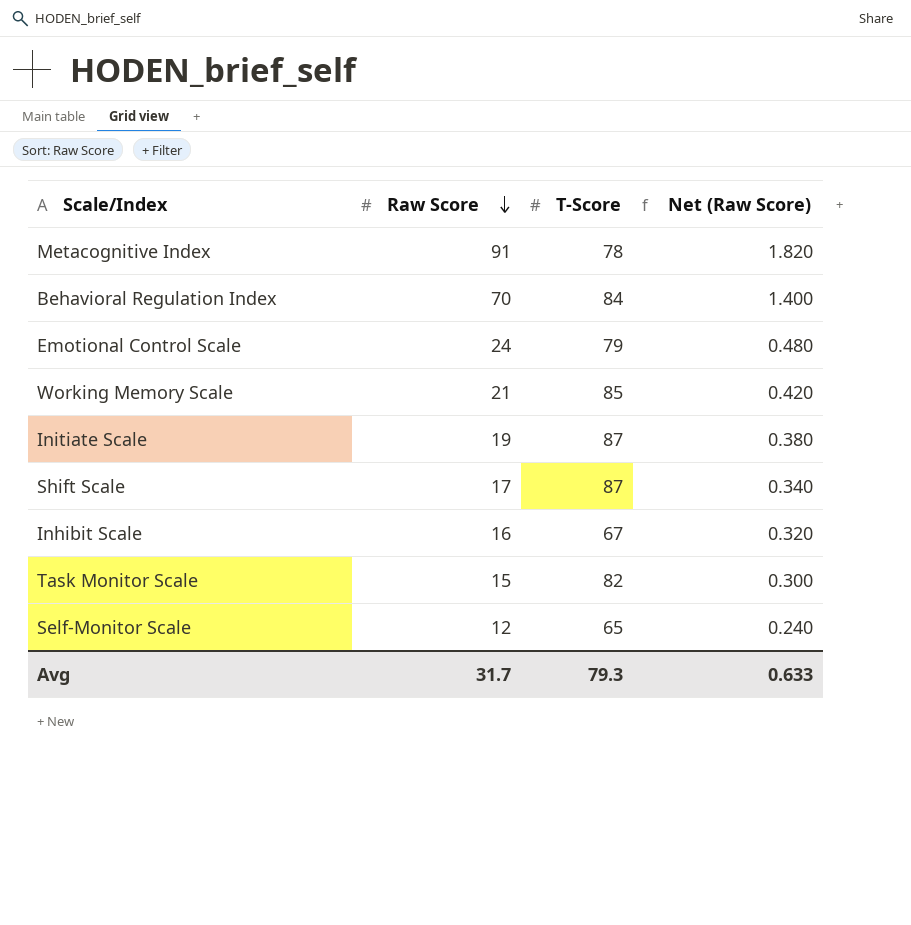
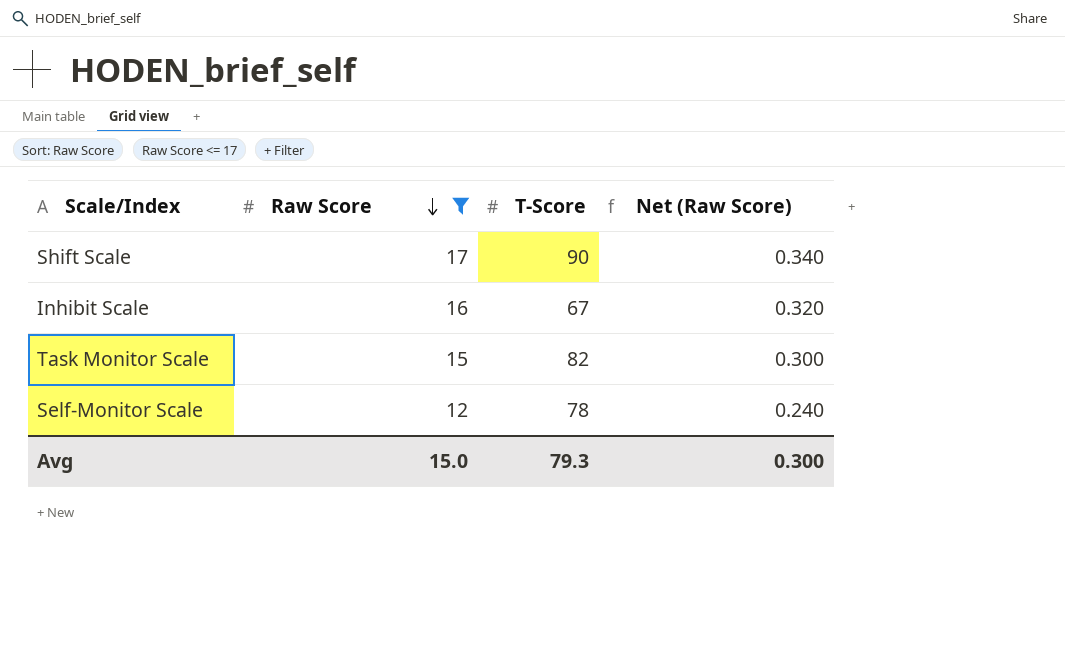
filter: none -> Raw Score <= 17
Shift Scale | T-Score: 87 -> 90
Self-Monitor Scale | T-Score: 65 -> 78
Avg | Raw Score: 31.7 -> 15.0
Avg | Net (Raw Score): 0.633 -> 0.300

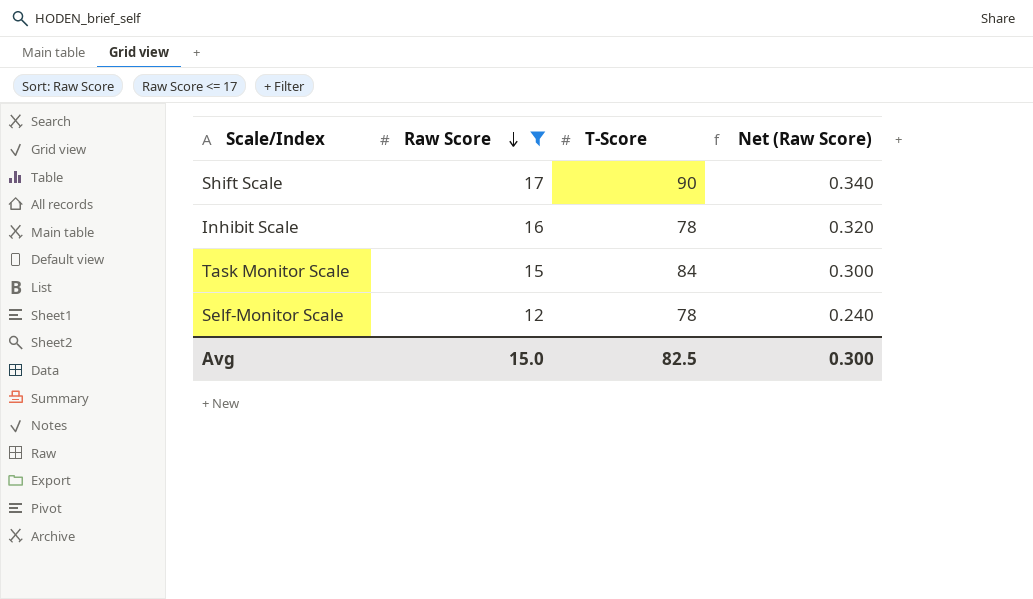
Inhibit Scale | T-Score: 67 -> 78
Task Monitor Scale | T-Score: 82 -> 84
Avg | T-Score: 79.3 -> 82.5

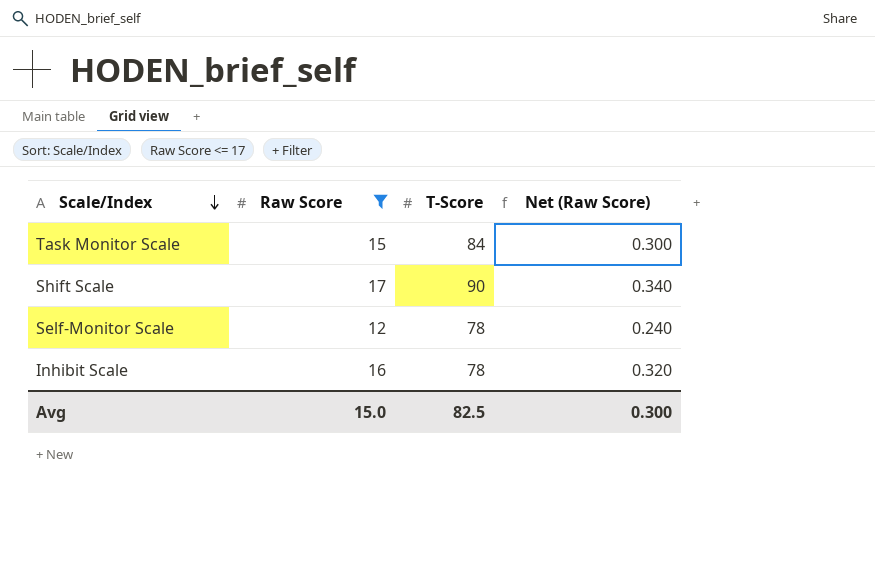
row order: Raw Score descending -> Scale/Index descending

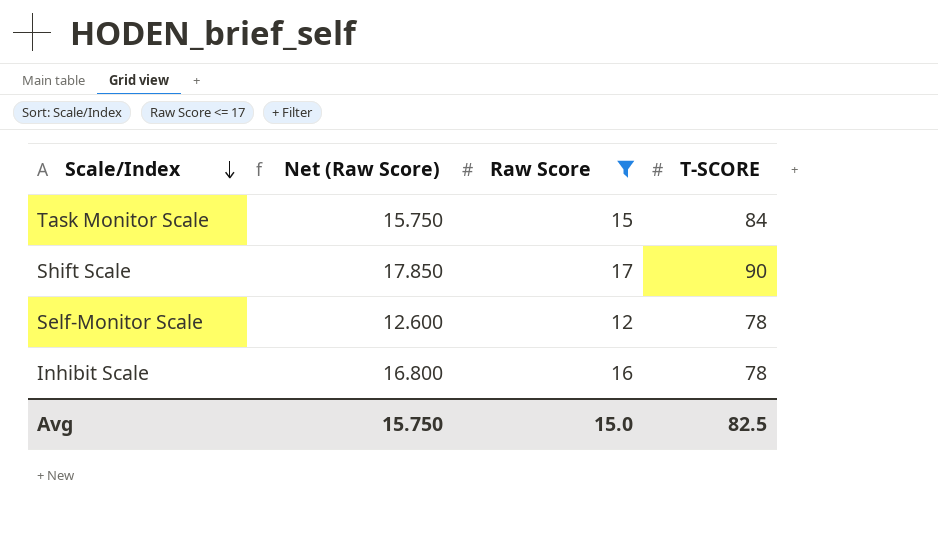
column Net (Raw Score) | formula: [Raw Score] * 0.02 -> [Raw Score] * 1.05
column Net (Raw Score) | position: 4 -> 2
column name: T-Score -> T-SCORE
Avg | Net (Raw Score): 0.300 -> 15.750

